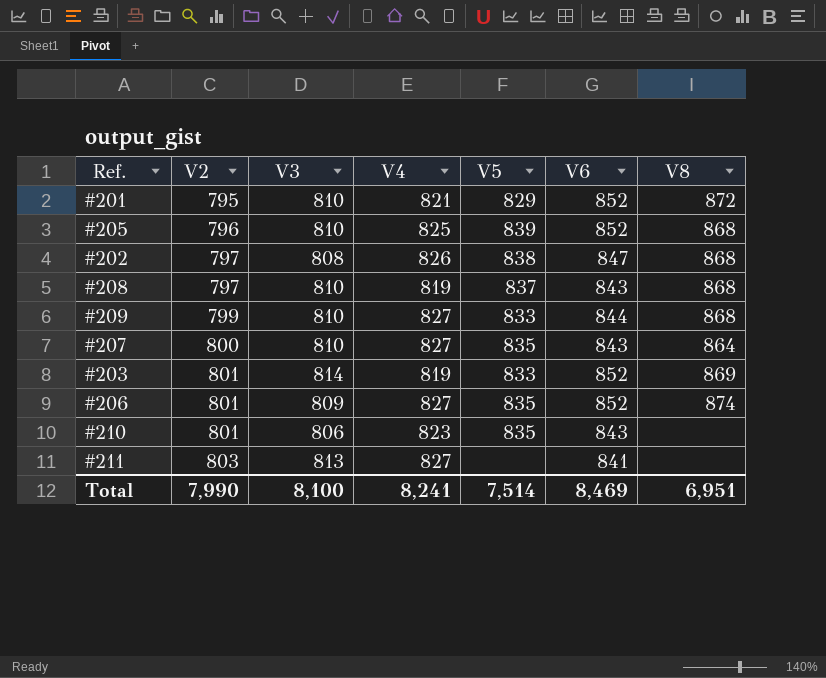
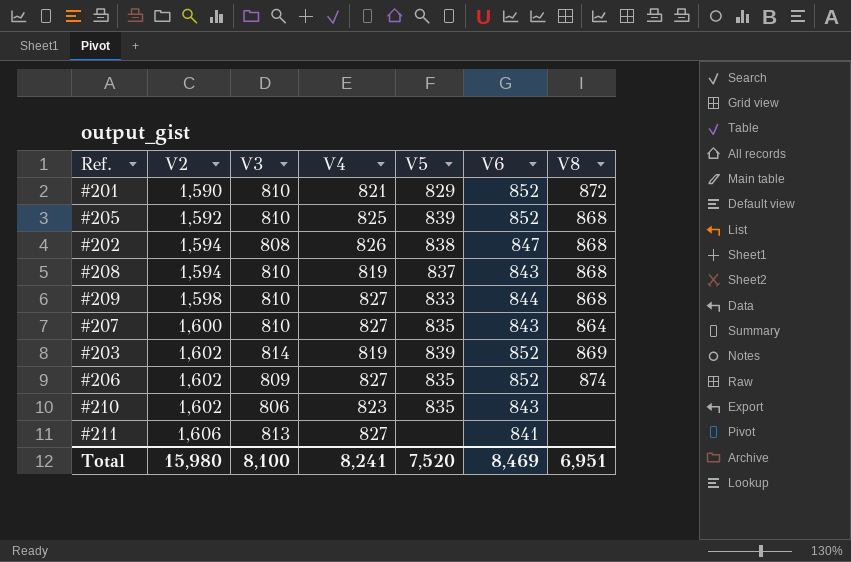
#201 | V2: 795 -> 1,590
#205 | V2: 796 -> 1,592
#202 | V2: 797 -> 1,594
#208 | V2: 797 -> 1,594
#209 | V2: 799 -> 1,598
#207 | V2: 800 -> 1,600
#203 | V2: 801 -> 1,602
#203 | V5: 833 -> 839
#206 | V2: 801 -> 1,602
#210 | V2: 801 -> 1,602
#211 | V2: 803 -> 1,606
Total | V2: 7,990 -> 15,980
Total | V5: 7,514 -> 7,520

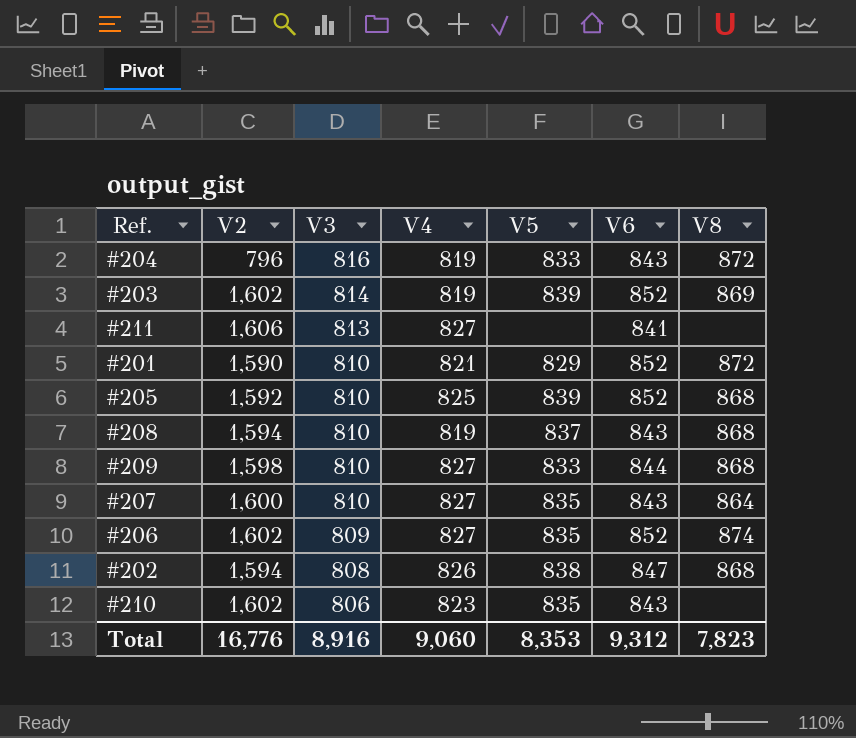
row order: V2 ascending -> V3 descending
row #204: none -> 796 | 816 | 819 | 833 | 843 | 872
Total | V2: 15,980 -> 16,776
Total | V3: 8,100 -> 8,916
Total | V4: 8,241 -> 9,060
Total | V5: 7,520 -> 8,353
Total | V6: 8,469 -> 9,312
Total | V8: 6,951 -> 7,823

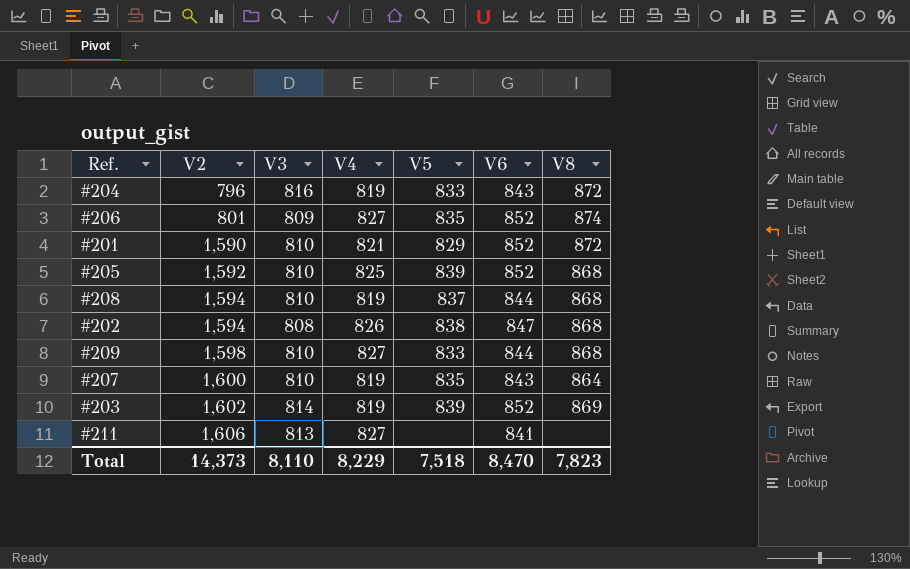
row order: V3 descending -> V2 ascending
row #210: 1,602 | 806 | 823 | 835 | 843 | none -> none
#206 | V2: 1,602 -> 801
#208 | V6: 843 -> 844
#207 | V4: 827 -> 819
Total | V2: 16,776 -> 14,373
Total | V3: 8,916 -> 8,110
Total | V4: 9,060 -> 8,229
Total | V5: 8,353 -> 7,518
Total | V6: 9,312 -> 8,470

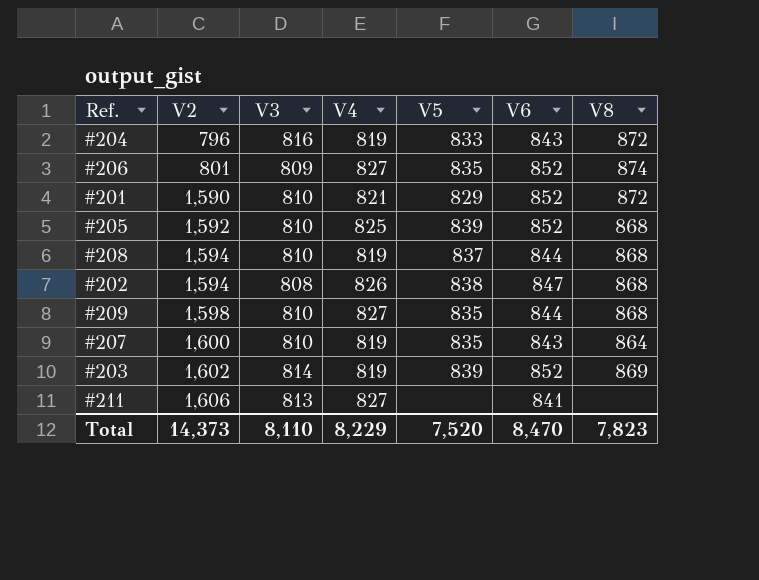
#209 | V5: 833 -> 835
Total | V5: 7,518 -> 7,520

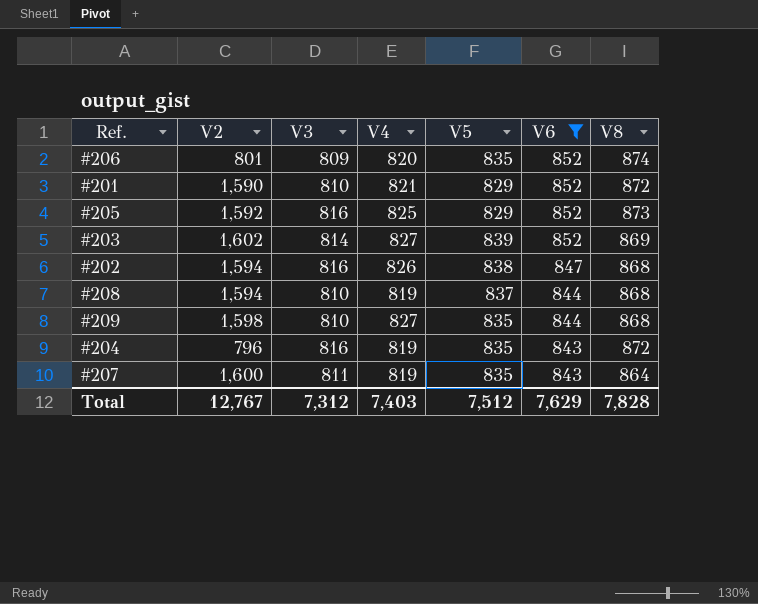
filter: none -> V6 != 841
row order: V2 ascending -> V6 descending
#206 | V4: 827 -> 820
#205 | V3: 810 -> 816
#205 | V5: 839 -> 829
#205 | V8: 868 -> 873
#203 | V4: 819 -> 827
#202 | V3: 808 -> 816
#204 | V5: 833 -> 835
#207 | V3: 810 -> 811
Total | V2: 14,373 -> 12,767
Total | V3: 8,110 -> 7,312
Total | V4: 8,229 -> 7,403
Total | V5: 7,520 -> 7,512
Total | V6: 8,470 -> 7,629
Total | V8: 7,823 -> 7,828

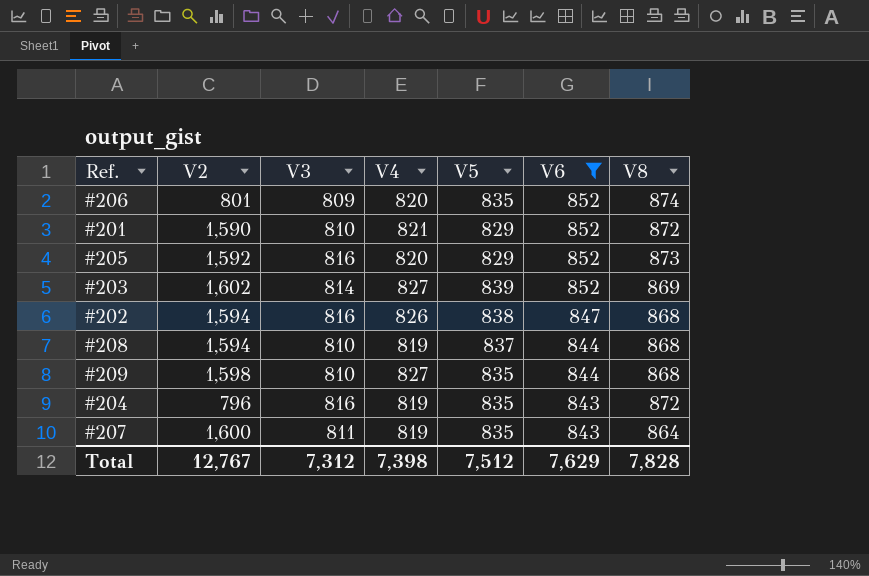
#205 | V4: 825 -> 820
Total | V4: 7,403 -> 7,398

